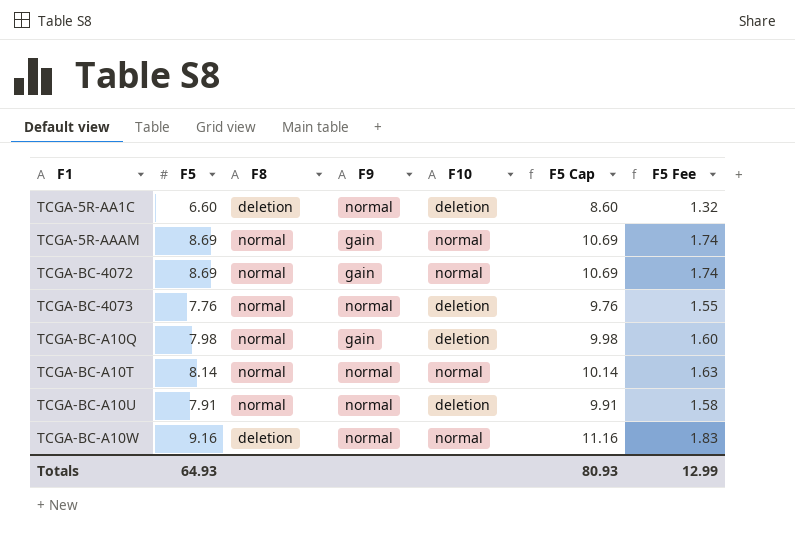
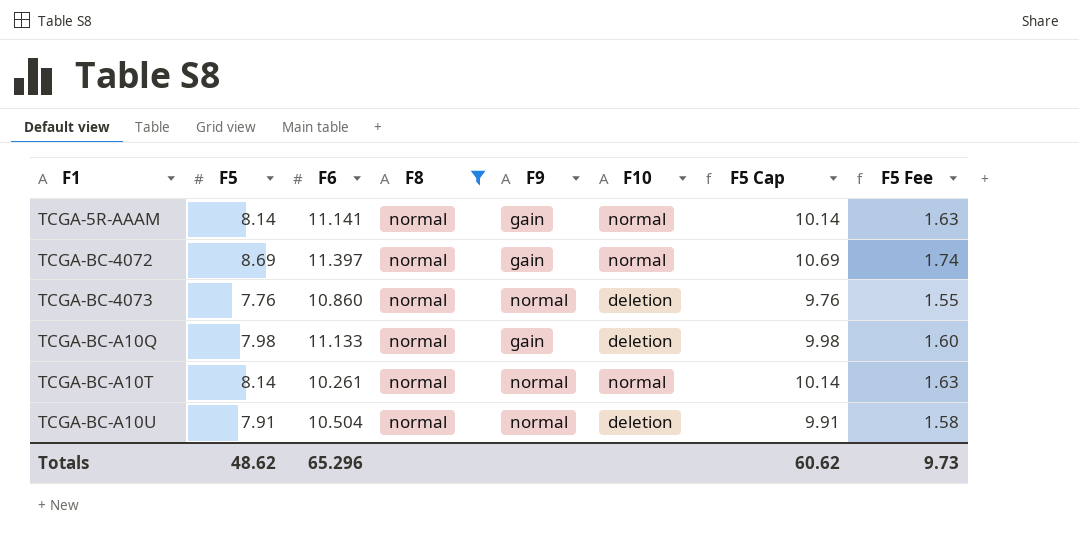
filter: none -> F8 = normal
column F6 | position: none -> 3
TCGA-5R-AAAM | F5: 8.69 -> 8.14
TCGA-5R-AAAM | F5 Cap: 10.69 -> 10.14
TCGA-5R-AAAM | F5 Fee: 1.74 -> 1.63
Totals | F5: 64.93 -> 48.62
Totals | F5 Cap: 80.93 -> 60.62
Totals | F5 Fee: 12.99 -> 9.73

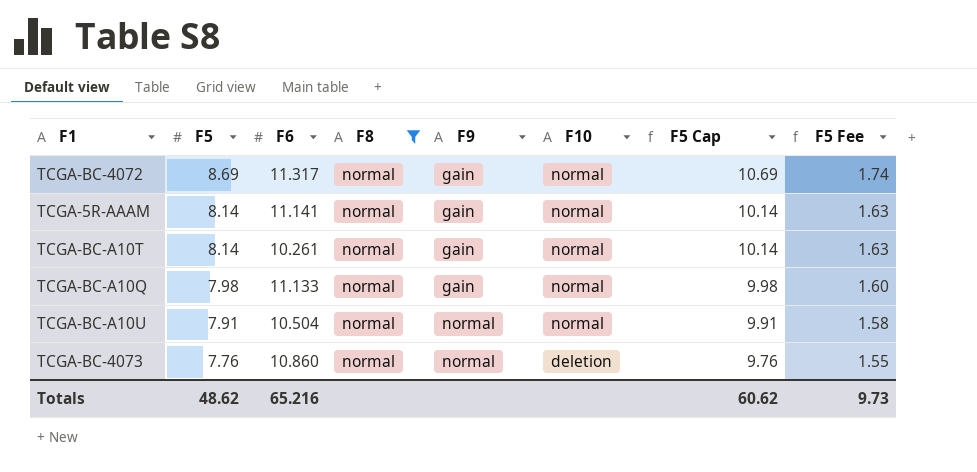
row order: F1 ascending -> F5 descending
TCGA-BC-4072 | F6: 11.397 -> 11.317
TCGA-BC-A10T | F9: normal -> gain
TCGA-BC-A10Q | F10: deletion -> normal
TCGA-BC-A10U | F10: deletion -> normal
Totals | F6: 65.296 -> 65.216

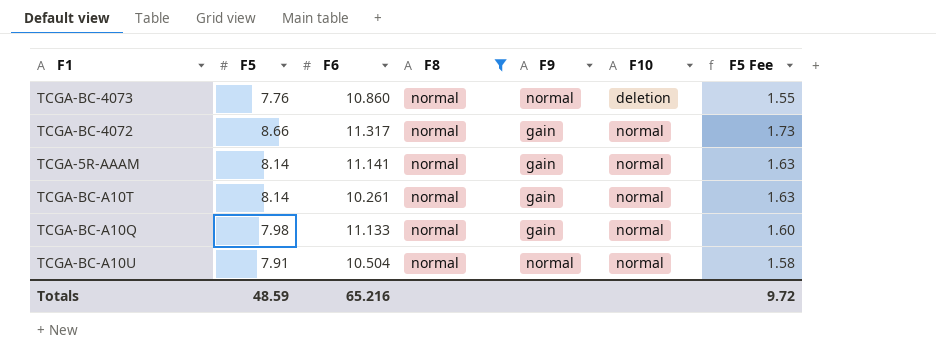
row order: F5 descending -> F10 ascending
column F5 Cap | formula: [F5] + 2 -> none
TCGA-BC-4072 | F5: 8.69 -> 8.66
TCGA-BC-4072 | F5 Fee: 1.74 -> 1.73
Totals | F5: 48.62 -> 48.59
Totals | F5 Fee: 9.73 -> 9.72

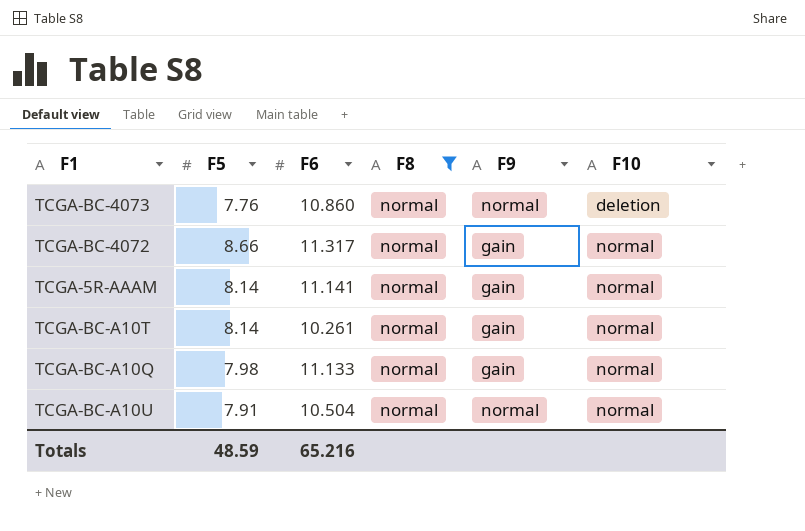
column F5 Fee | formula: [F5] * 0.2 -> none

